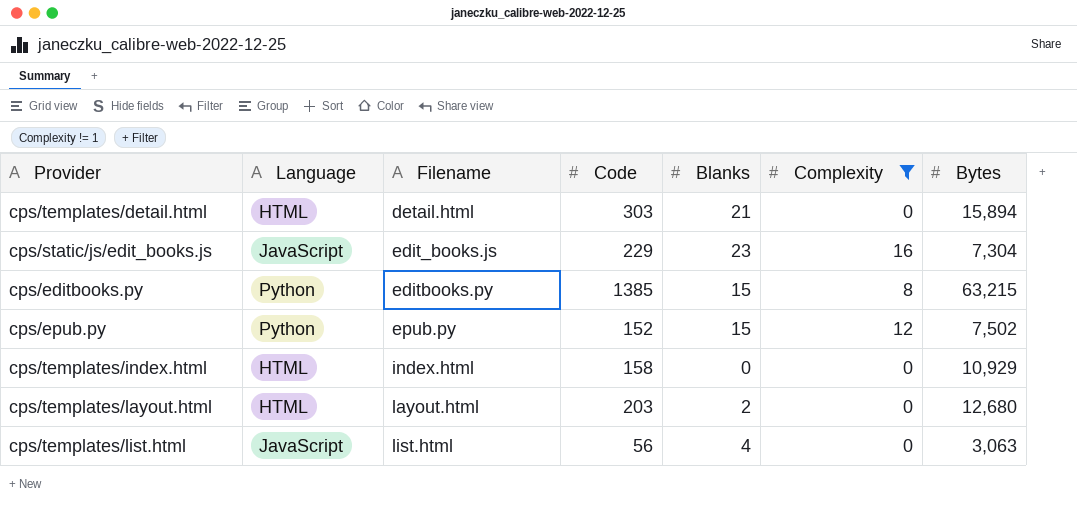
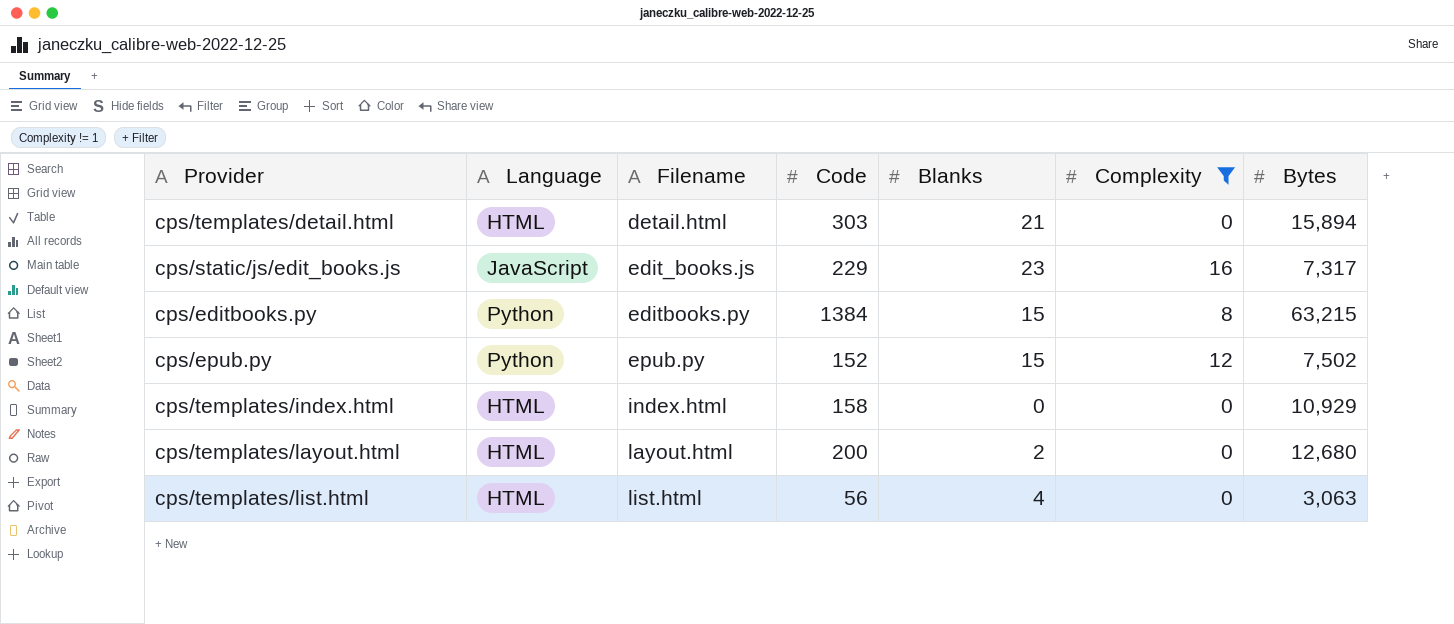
cps/static/js/edit_books.js | Bytes: 7,304 -> 7,317
cps/editbooks.py | Code: 1385 -> 1384
cps/templates/layout.html | Code: 203 -> 200
cps/templates/list.html | Language: JavaScript -> HTML

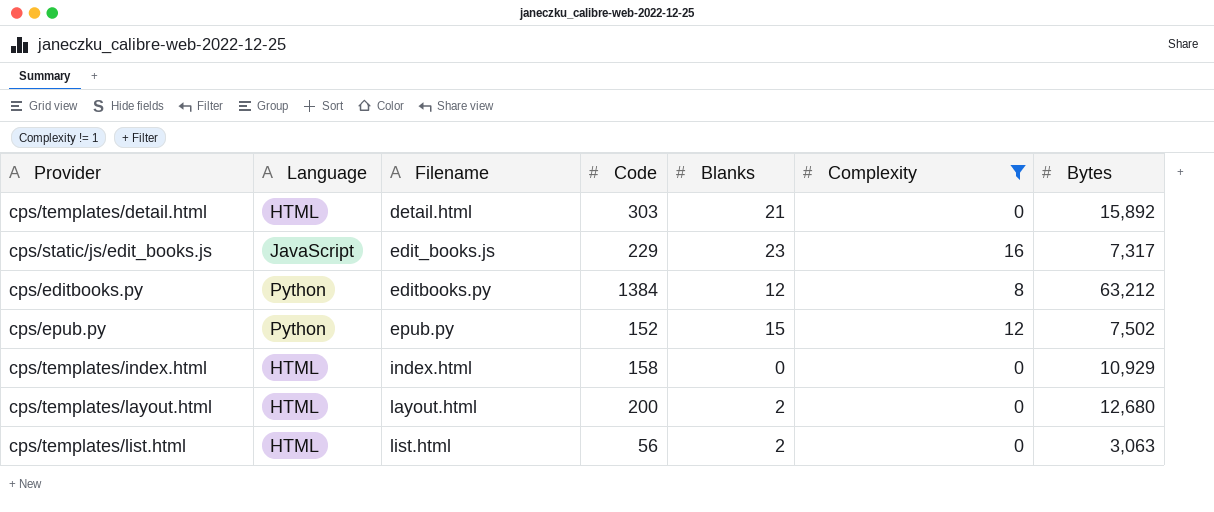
cps/templates/detail.html | Bytes: 15,894 -> 15,892
cps/editbooks.py | Blanks: 15 -> 12
cps/editbooks.py | Bytes: 63,215 -> 63,212
cps/templates/list.html | Blanks: 4 -> 2

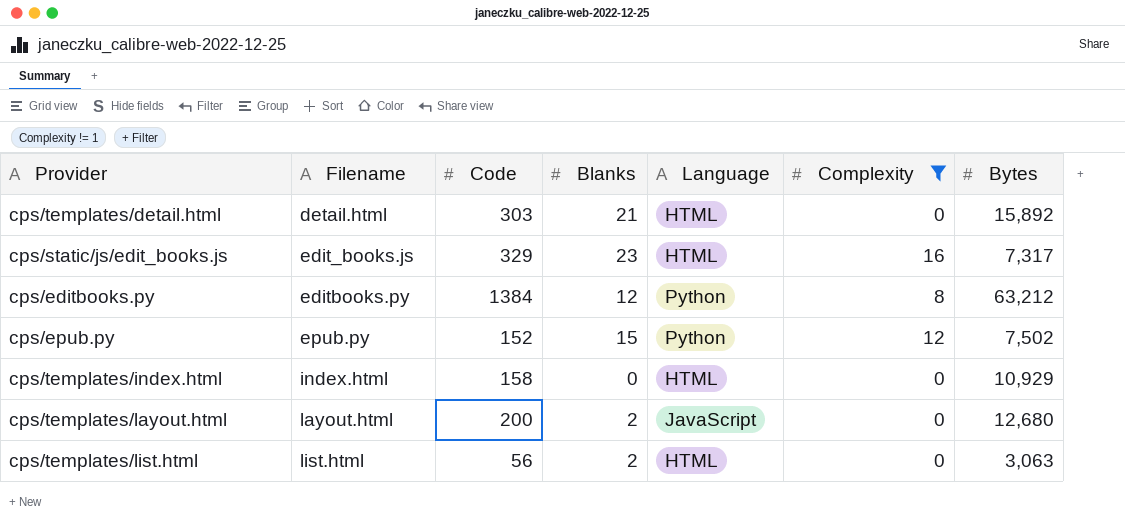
column Language | position: 2 -> 5
cps/static/js/edit_books.js | Code: 229 -> 329
cps/static/js/edit_books.js | Language: JavaScript -> HTML
cps/templates/layout.html | Language: HTML -> JavaScript

